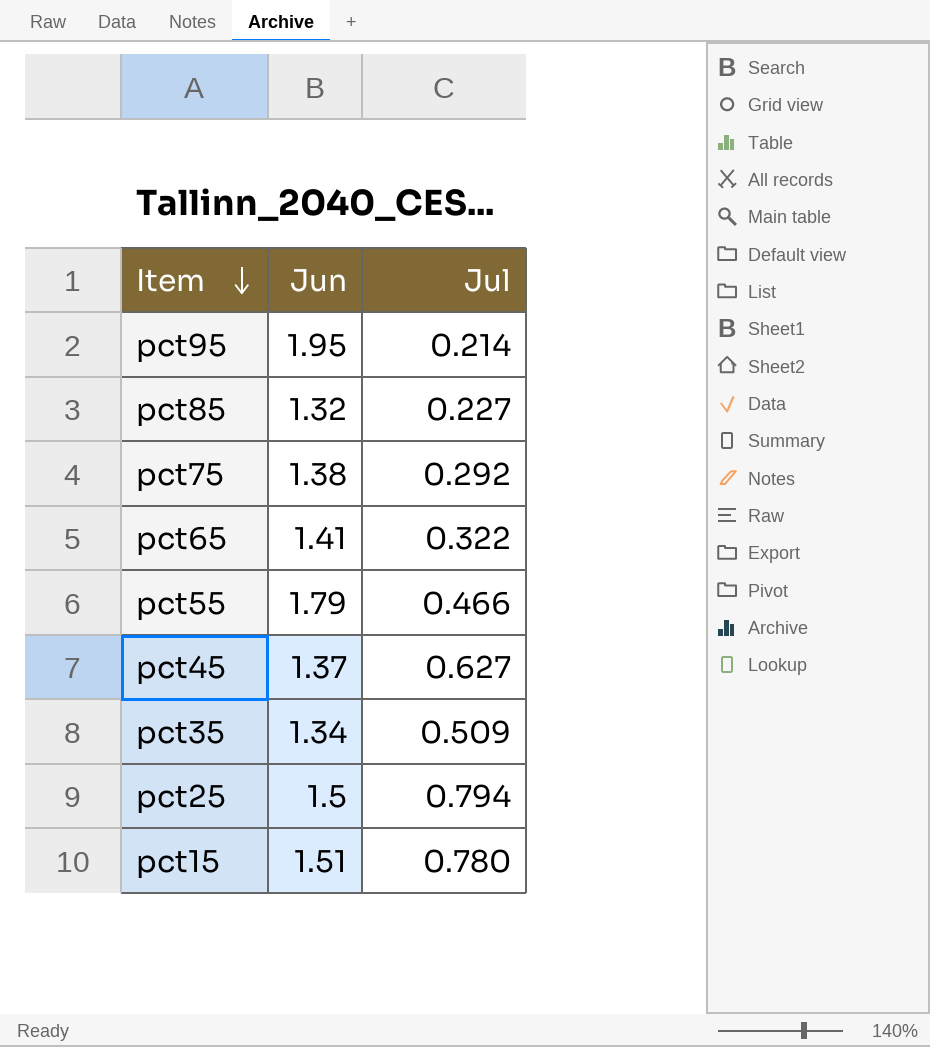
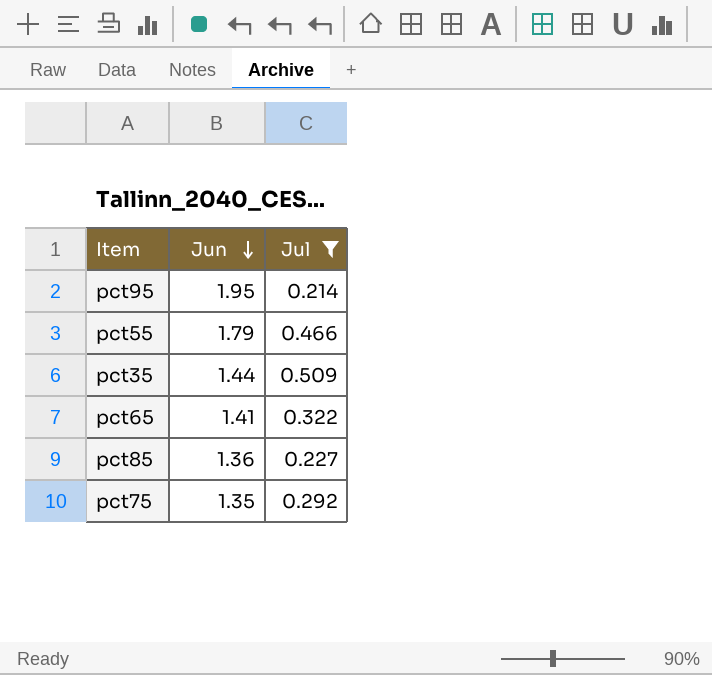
filter: none -> Jul <= 0.509
row order: Item descending -> Jun descending
pct35 | Jun: 1.34 -> 1.44
pct85 | Jun: 1.32 -> 1.36
pct75 | Jun: 1.38 -> 1.35

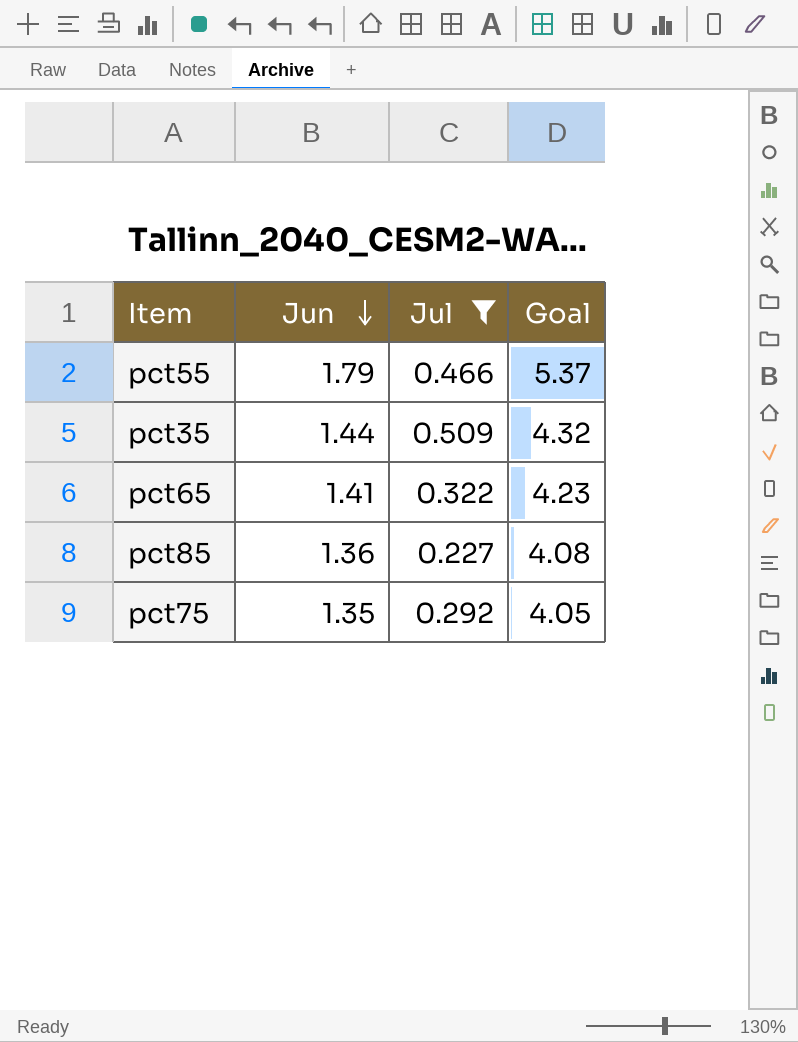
column Goal | formula: none -> [Jun] * 3
row pct95: 1.95 | 0.214 -> none

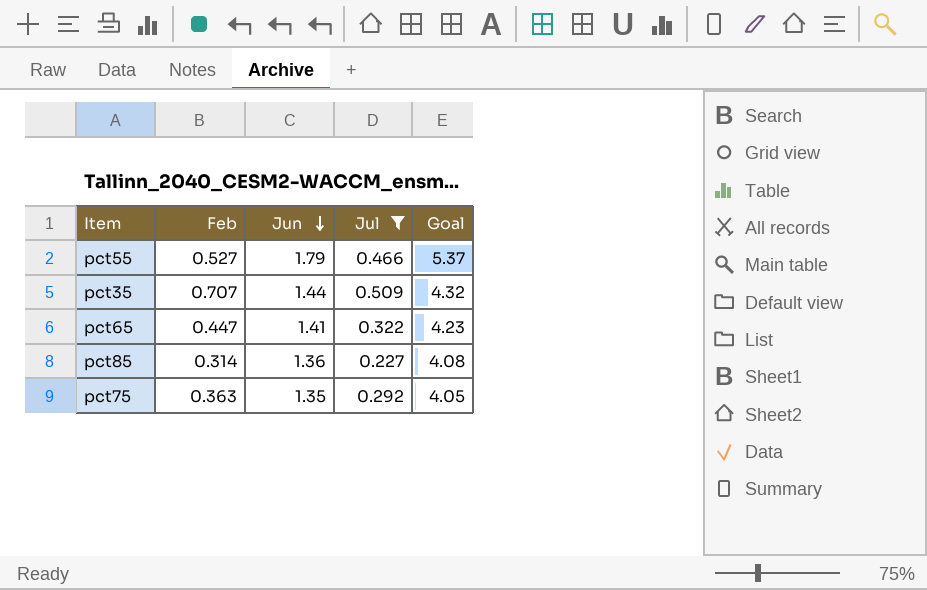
column Feb | position: none -> 2

